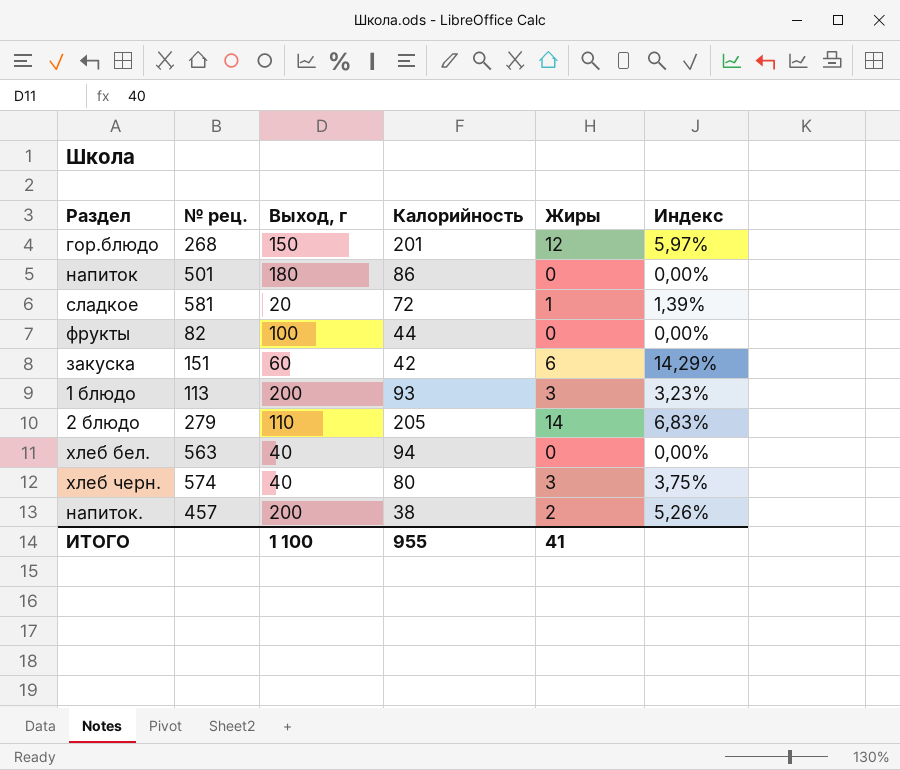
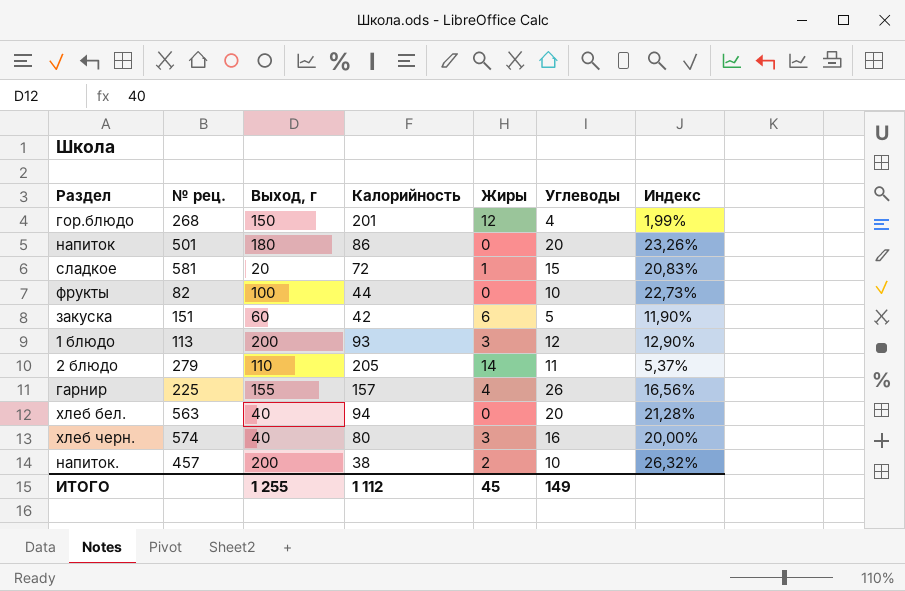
column Углеводы | position: none -> 6
column Индекс | formula: [Жиры] / [Калорийность] -> [Углеводы] / [Калорийность]
row гарнир: none -> 225 | 155 | 157 | 4 | 26 | 16,56%
ИТОГО | Выход, г: 1 100 -> 1 255
ИТОГО | Калорийность: 955 -> 1 112
ИТОГО | Жиры: 41 -> 45

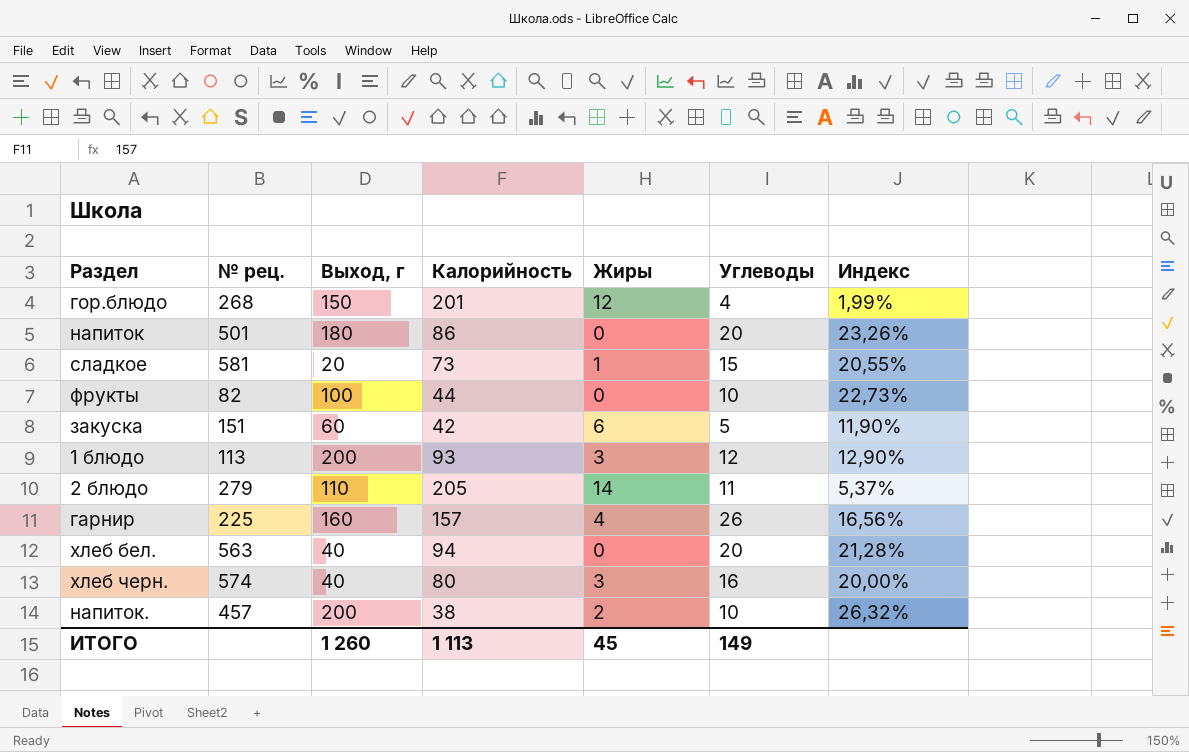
сладкое | Калорийность: 72 -> 73
сладкое | Индекс: 20,83% -> 20,55%
гарнир | Выход, г: 155 -> 160
ИТОГО | Выход, г: 1 255 -> 1 260
ИТОГО | Калорийность: 1 112 -> 1 113

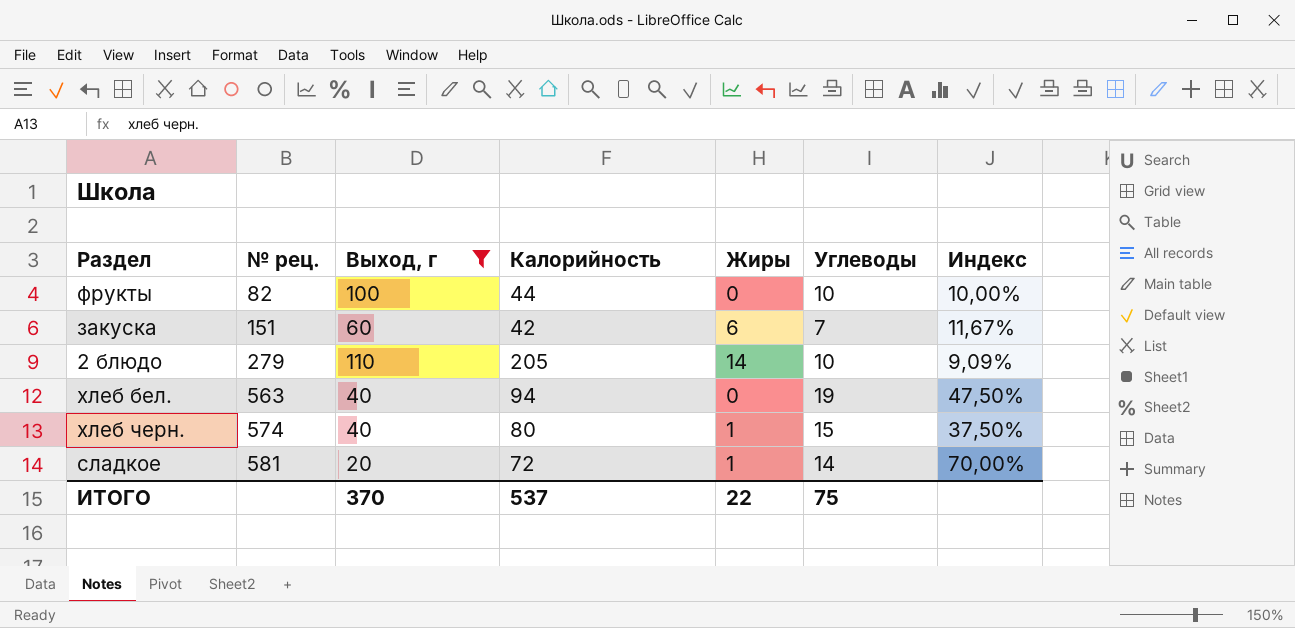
filter: none -> Выход, г <= 110
row order: none -> № рец. ascending
column Индекс | formula: [Углеводы] / [Калорийность] -> [Углеводы] / [Выход, г]
закуска | Углеводы: 5 -> 7
2 блюдо | Углеводы: 11 -> 10
хлеб бел. | Углеводы: 20 -> 19
хлеб черн. | Жиры: 3 -> 1
хлеб черн. | Углеводы: 16 -> 15
сладкое | Калорийность: 73 -> 72
сладкое | Углеводы: 15 -> 14
ИТОГО | Выход, г: 1 260 -> 370
ИТОГО | Калорийность: 1 113 -> 537
ИТОГО | Жиры: 45 -> 22
ИТОГО | Углеводы: 149 -> 75

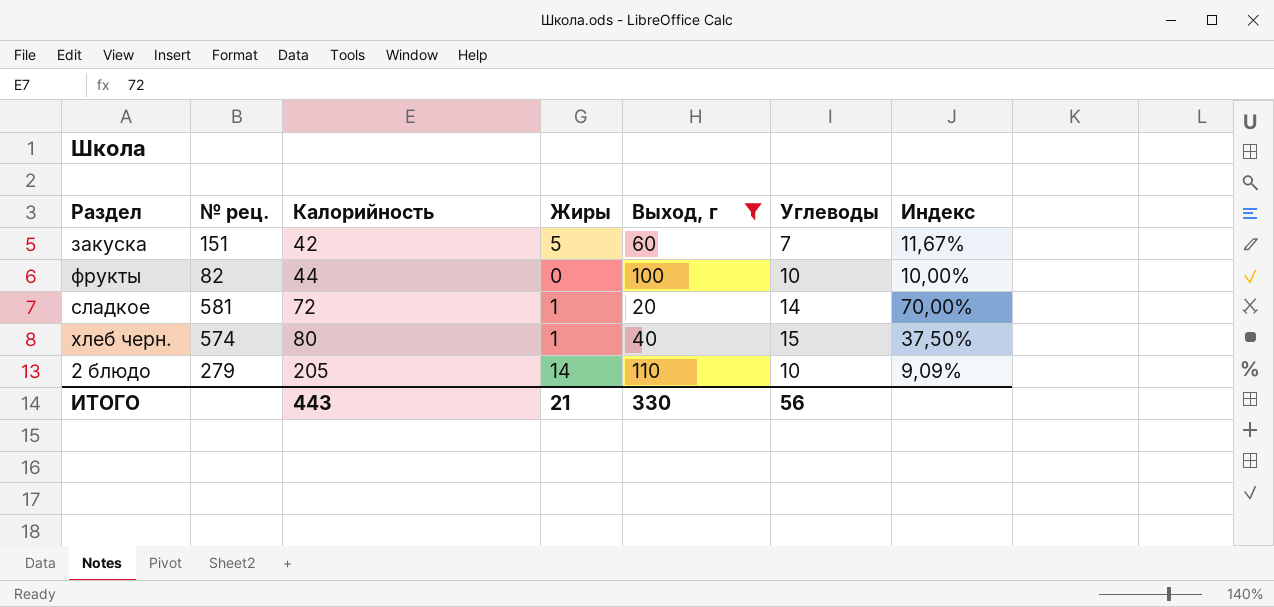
row order: № рец. ascending -> Калорийность ascending
column Выход, г | position: 3 -> 5
row хлеб бел.: 563 | 40 | 94 | 0 | 19 | 47,50% -> none
закуска | Жиры: 6 -> 5
ИТОГО | Калорийность: 537 -> 443
ИТОГО | Жиры: 22 -> 21
ИТОГО | Выход, г: 370 -> 330
ИТОГО | Углеводы: 75 -> 56

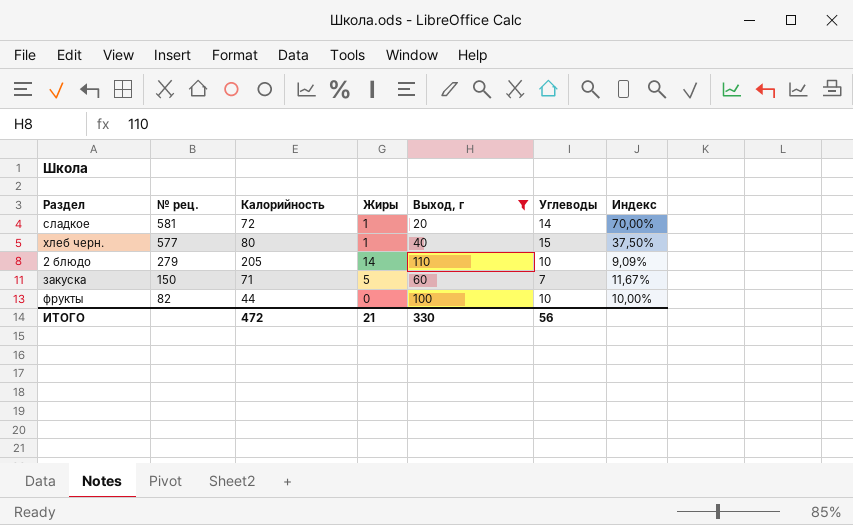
row order: Калорийность ascending -> № рец. descending
хлеб черн. | № рец.: 574 -> 577
закуска | № рец.: 151 -> 150
закуска | Калорийность: 42 -> 71
ИТОГО | Калорийность: 443 -> 472

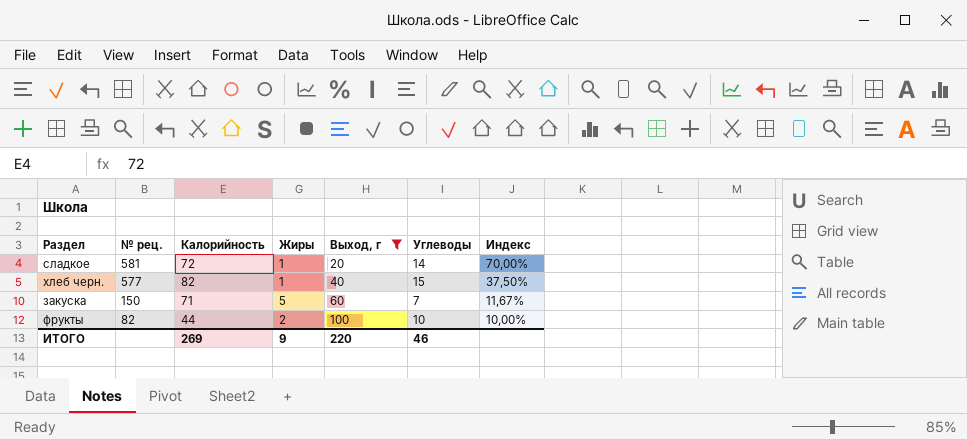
row 2 блюдо: 279 | 205 | 14 | 110 | 10 | 9,09% -> none
хлеб черн. | Калорийность: 80 -> 82
фрукты | Жиры: 0 -> 2
ИТОГО | Калорийность: 472 -> 269
ИТОГО | Жиры: 21 -> 9
ИТОГО | Выход, г: 330 -> 220
ИТОГО | Углеводы: 56 -> 46

